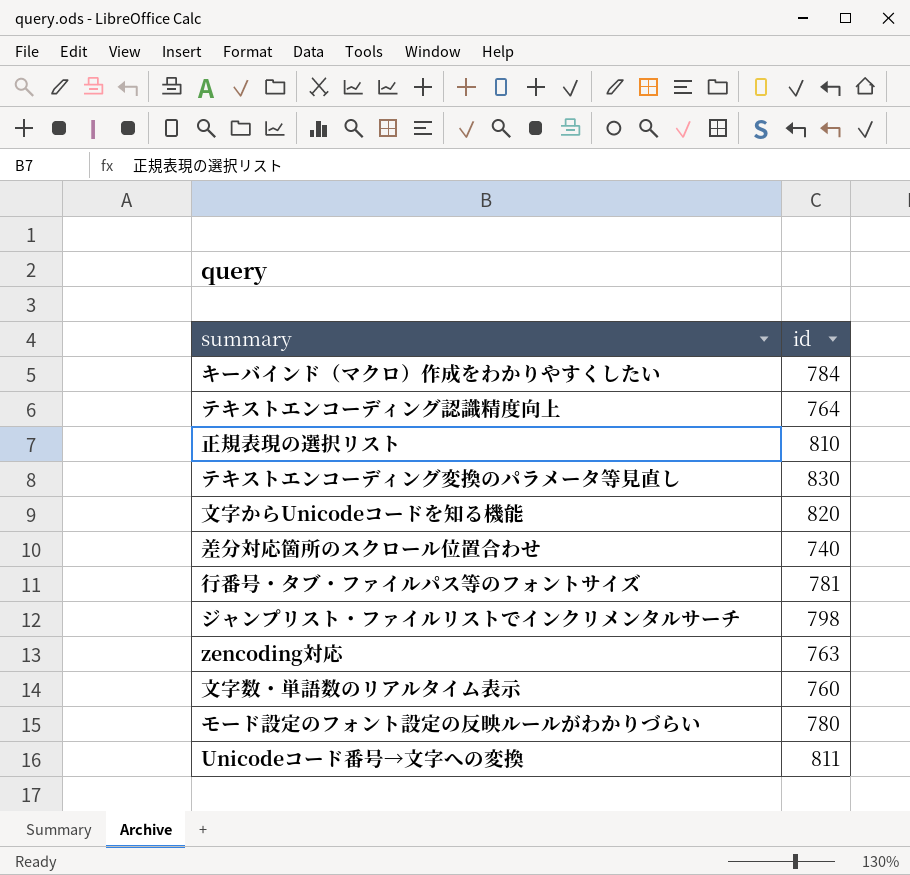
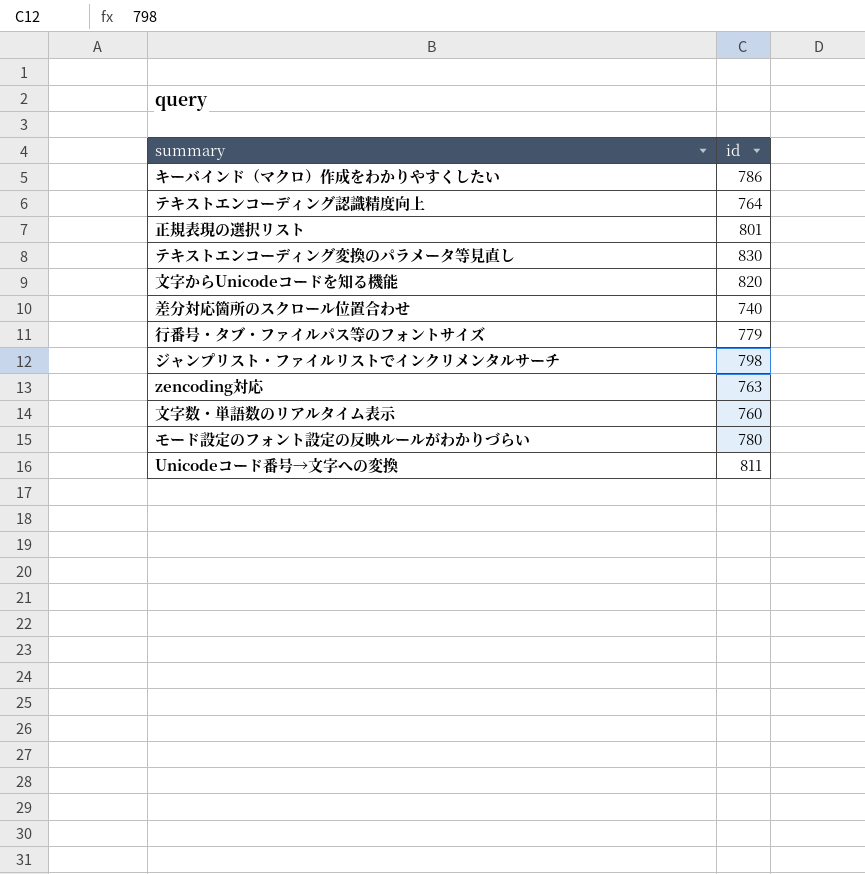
キーバインド（マクロ）作成をわかりやすくしたい | id: 784 -> 786
正規表現の選択リスト | id: 810 -> 801
行番号・タブ・ファイルパス等のフォントサイズ | id: 781 -> 779

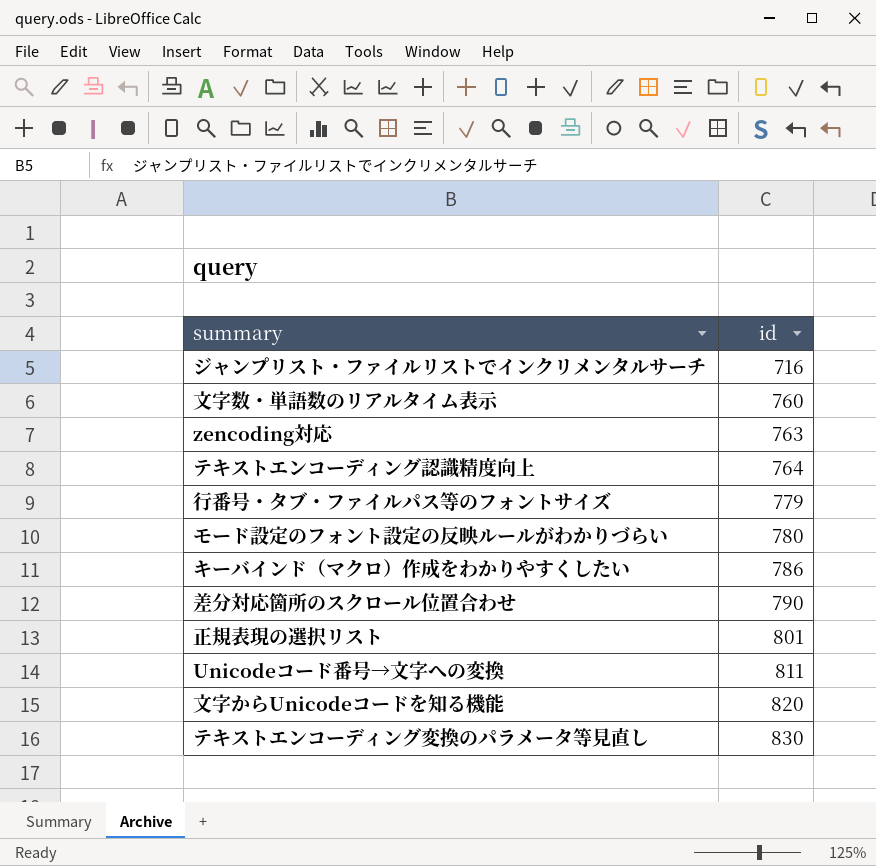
row order: none -> id ascending
ジャンプリスト・ファイルリストでインクリメンタルサーチ | id: 798 -> 716
差分対応箇所のスクロール位置合わせ | id: 740 -> 790

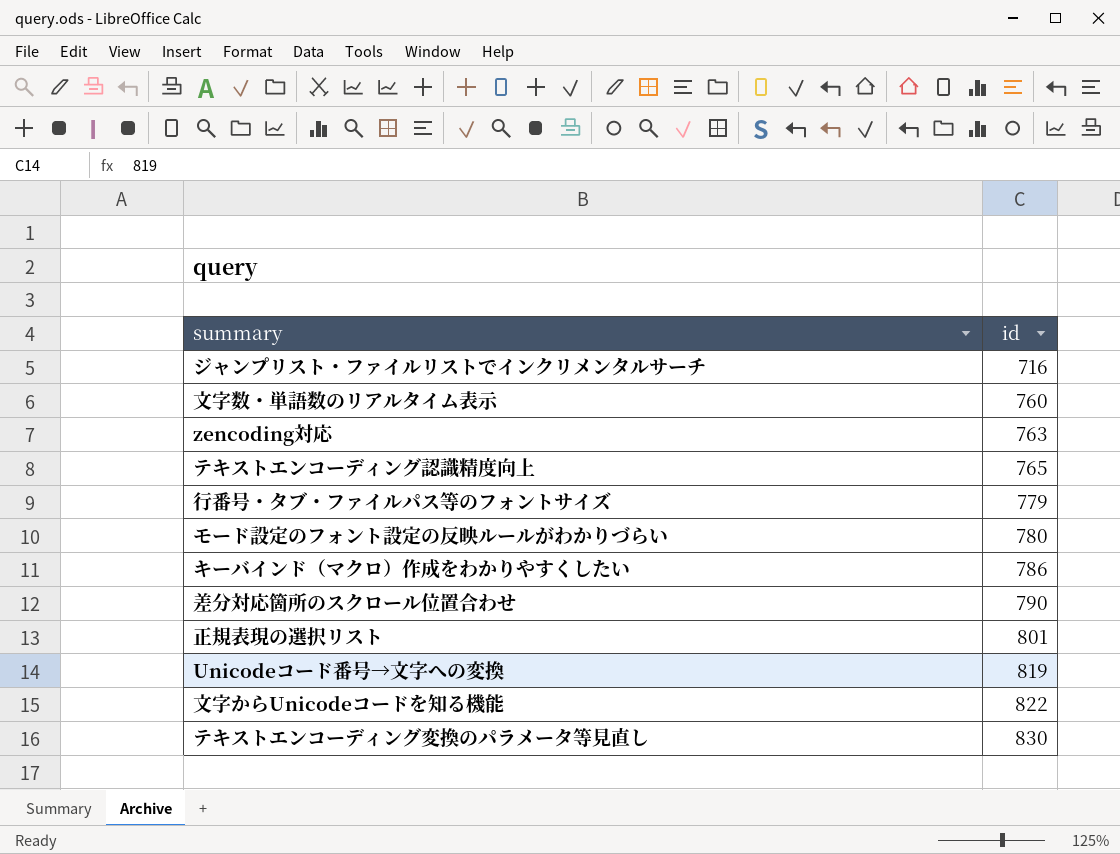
テキストエンコーディング認識精度向上 | id: 764 -> 765
Unicodeコード番号→文字への変換 | id: 811 -> 819
文字からUnicodeコードを知る機能 | id: 820 -> 822

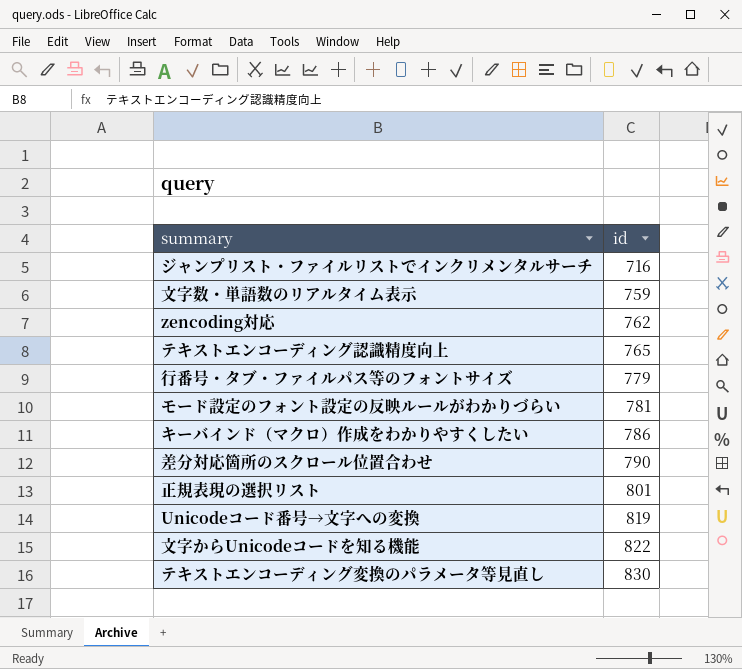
文字数・単語数のリアルタイム表示 | id: 760 -> 759
zencoding対応 | id: 763 -> 762
モード設定のフォント設定の反映ルールがわかりづらい | id: 780 -> 781

